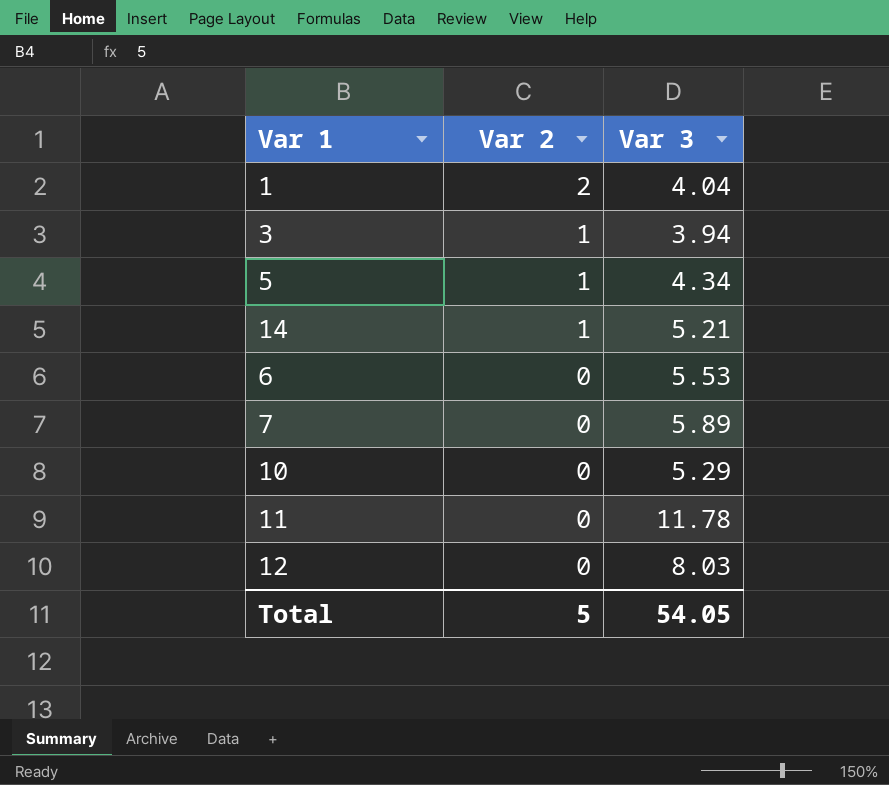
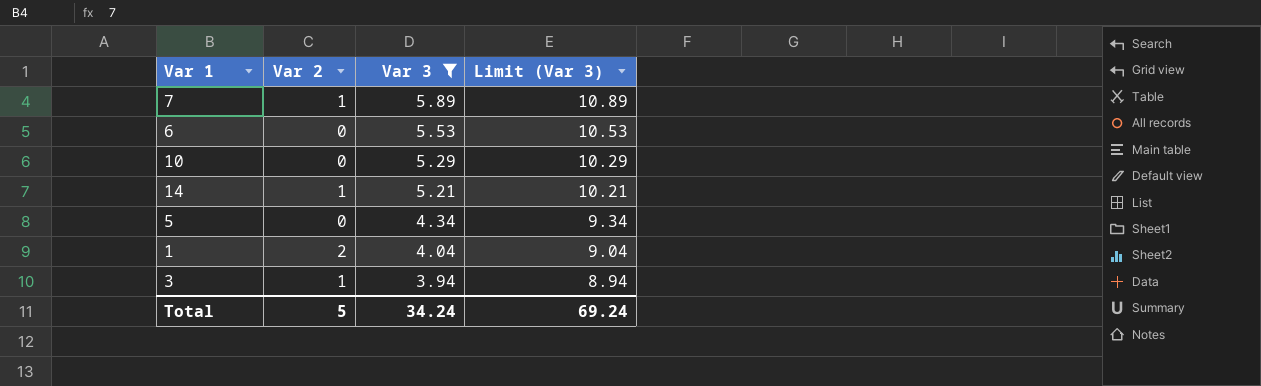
filter: none -> Var 3 <= 5.89
row order: Var 2 descending -> Var 3 descending
column Limit (Var 3) | formula: none -> [Var 3] + 5
7 | Var 2: 0 -> 1
5 | Var 2: 1 -> 0
Total | Var 3: 54.05 -> 34.24

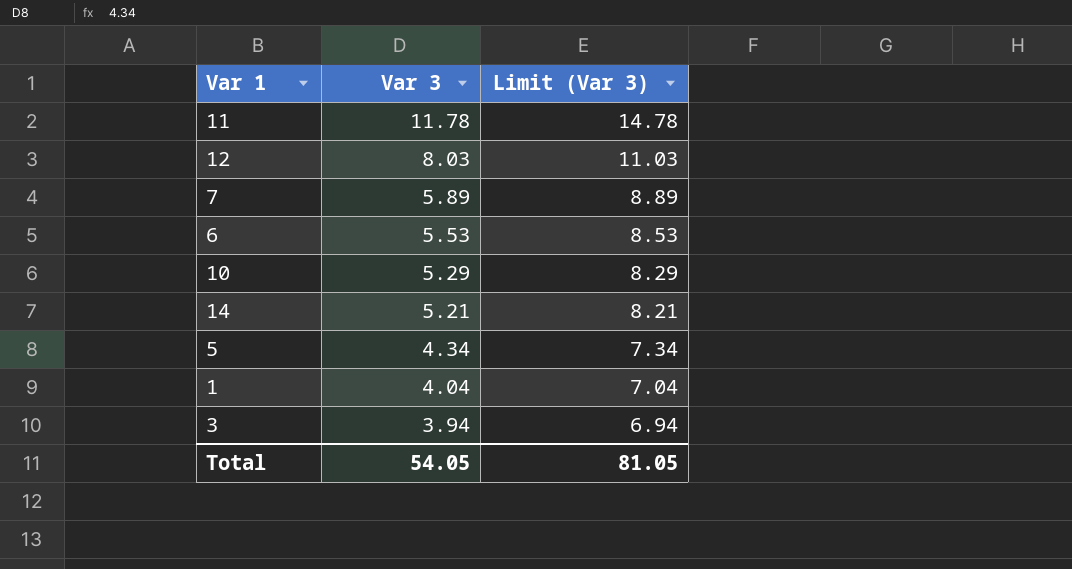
filter: Var 3 <= 5.89 -> none
column Var 2 | position: 2 -> none
column Limit (Var 3) | formula: [Var 3] + 5 -> [Var 3] + 3
Total | Var 3: 34.24 -> 54.05
Total | Limit (Var 3): 69.24 -> 81.05

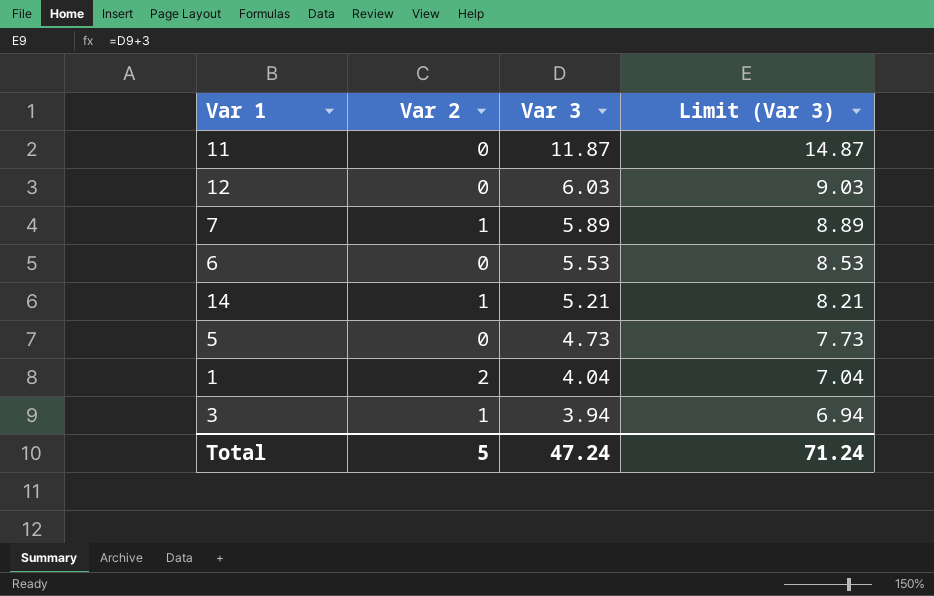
column Var 2 | position: none -> 2
row 10: 5.29 | 8.29 -> none
11 | Var 3: 11.78 -> 11.87
11 | Limit (Var 3): 14.78 -> 14.87
12 | Var 3: 8.03 -> 6.03
12 | Limit (Var 3): 11.03 -> 9.03
5 | Var 3: 4.34 -> 4.73
5 | Limit (Var 3): 7.34 -> 7.73
Total | Var 3: 54.05 -> 47.24
Total | Limit (Var 3): 81.05 -> 71.24

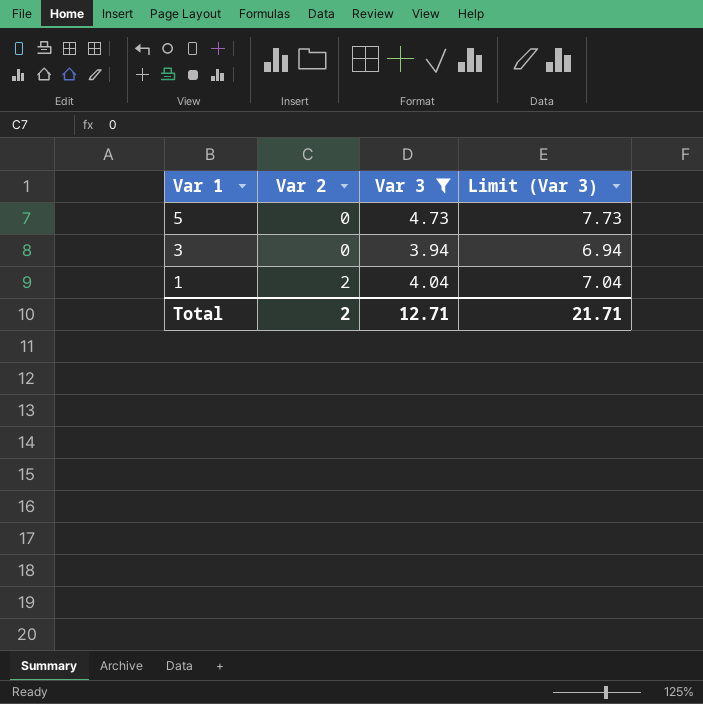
filter: none -> Var 3 <= 4.73
row order: Var 3 descending -> Var 1 descending
3 | Var 2: 1 -> 0
Total | Var 2: 5 -> 2
Total | Var 3: 47.24 -> 12.71
Total | Limit (Var 3): 71.24 -> 21.71

